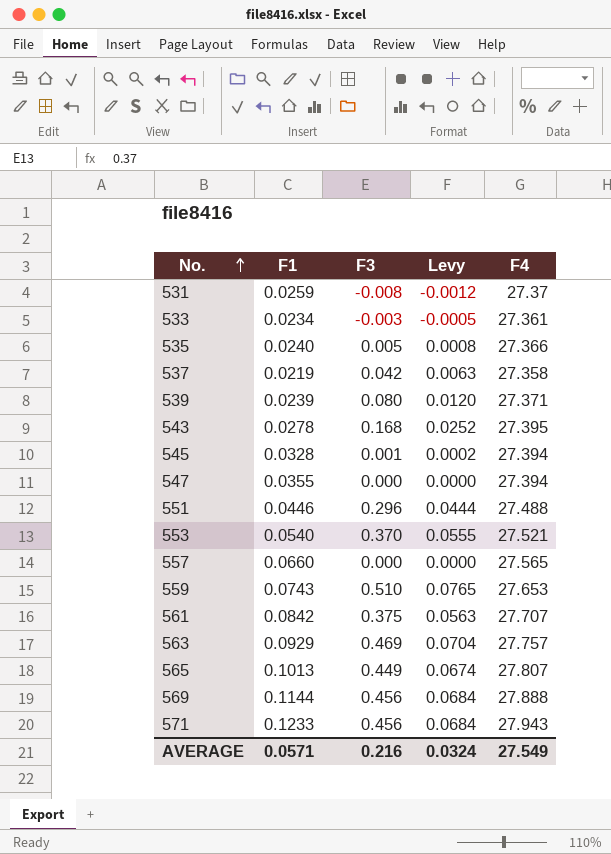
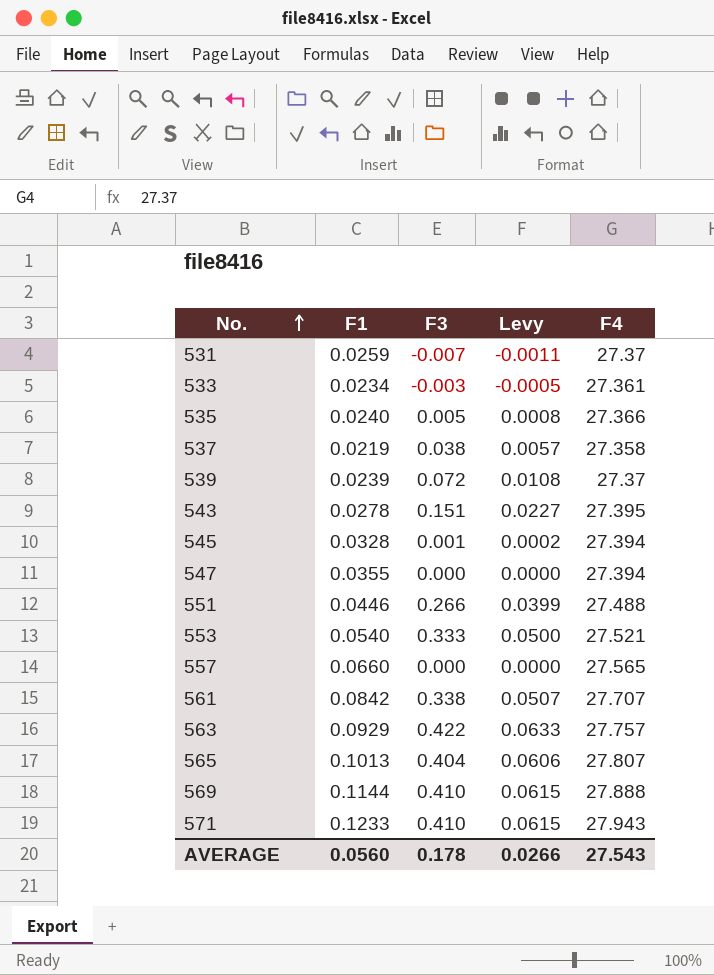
row 559: 0.0743 | 0.510 | 0.0765 | 27.653 -> none
531 | F3: -0.008 -> -0.007
531 | Levy: -0.0012 -> -0.0011
537 | F3: 0.042 -> 0.038
537 | Levy: 0.0063 -> 0.0057
539 | F3: 0.080 -> 0.072
539 | Levy: 0.0120 -> 0.0108
539 | F4: 27.371 -> 27.37
543 | F3: 0.168 -> 0.151
543 | Levy: 0.0252 -> 0.0227
551 | F3: 0.296 -> 0.266
551 | Levy: 0.0444 -> 0.0399
553 | F3: 0.370 -> 0.333
553 | Levy: 0.0555 -> 0.0500
561 | F3: 0.375 -> 0.338
561 | Levy: 0.0563 -> 0.0507
563 | F3: 0.469 -> 0.422
563 | Levy: 0.0704 -> 0.0633
565 | F3: 0.449 -> 0.404
565 | Levy: 0.0674 -> 0.0606
569 | F3: 0.456 -> 0.410
569 | Levy: 0.0684 -> 0.0615
571 | F3: 0.456 -> 0.410
571 | Levy: 0.0684 -> 0.0615
AVERAGE | F1: 0.0571 -> 0.0560
AVERAGE | F3: 0.216 -> 0.178
AVERAGE | Levy: 0.0324 -> 0.0266
AVERAGE | F4: 27.549 -> 27.543

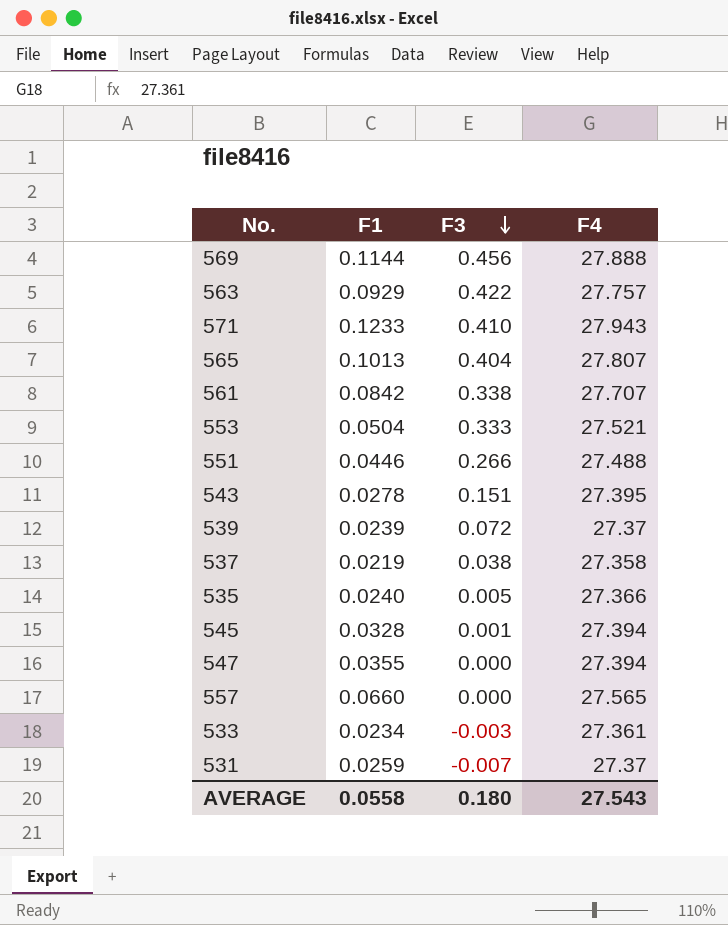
row order: No. ascending -> F3 descending
column Levy | formula: [F3] * 0.15 -> none
569 | F3: 0.410 -> 0.456
553 | F1: 0.0540 -> 0.0504
AVERAGE | F1: 0.0560 -> 0.0558
AVERAGE | F3: 0.178 -> 0.180

